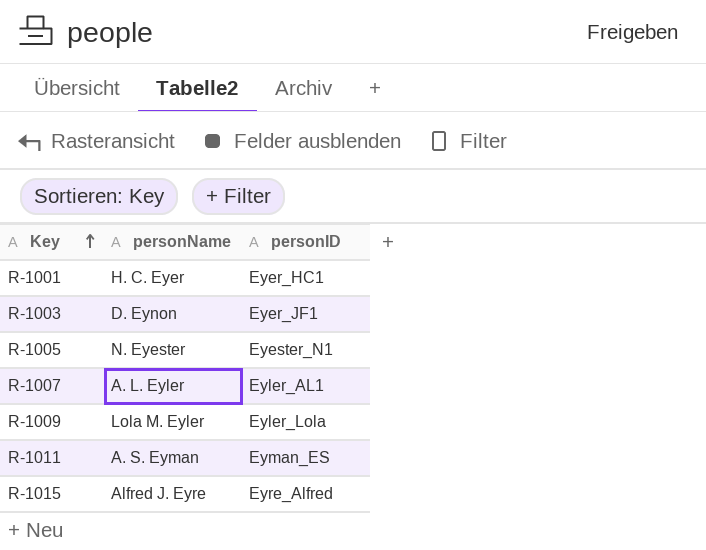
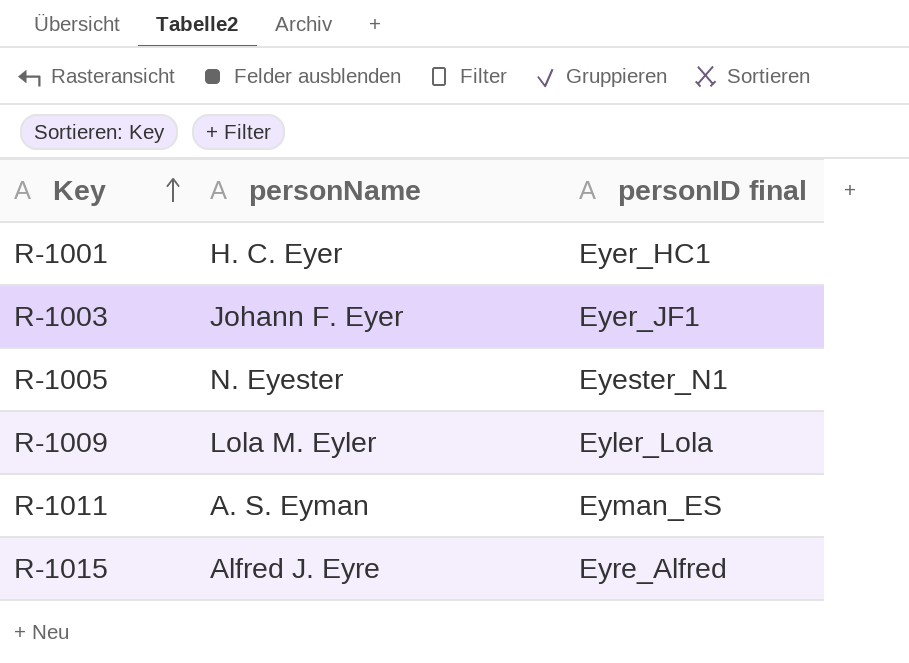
column name: personID -> personID final
row R-1007: A. L. Eyler | Eyler_AL1 -> none
R-1003 | personName: D. Eynon -> Johann F. Eyer

